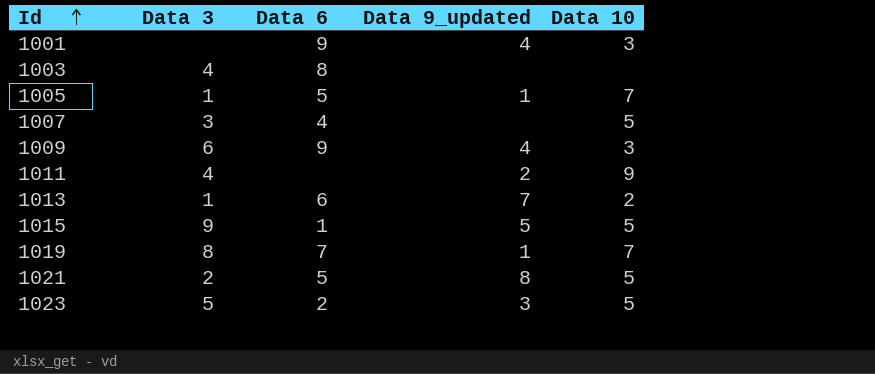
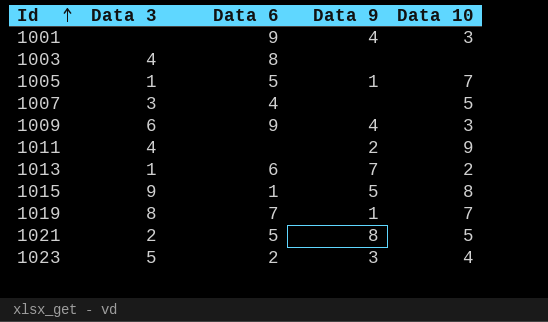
column name: Data 9_updated -> Data 9
1015 | Data 10: 5 -> 8
1023 | Data 10: 5 -> 4

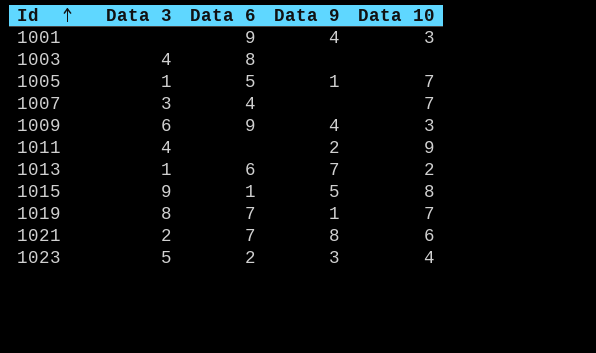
1007 | Data 10: 5 -> 7
1021 | Data 6: 5 -> 7
1021 | Data 10: 5 -> 6

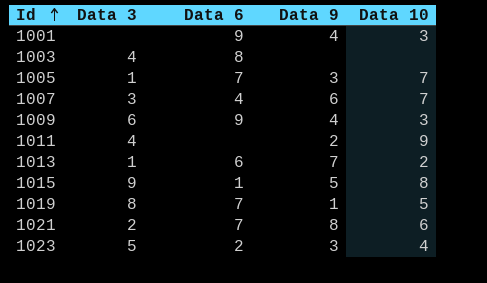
1005 | Data 6: 5 -> 7
1005 | Data 9: 1 -> 3
1007 | Data 9: none -> 6
1019 | Data 10: 7 -> 5

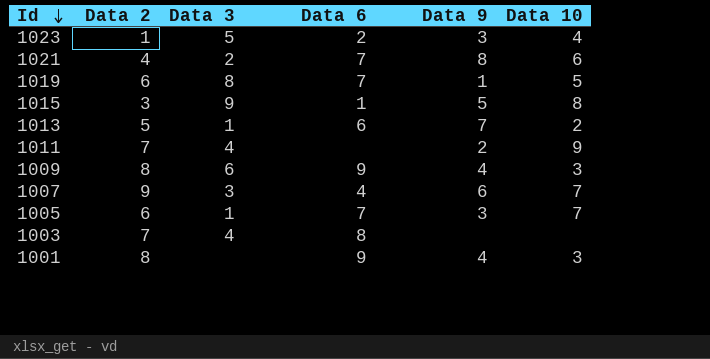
row order: Id ascending -> Id descending
column Data 2 | position: none -> 2

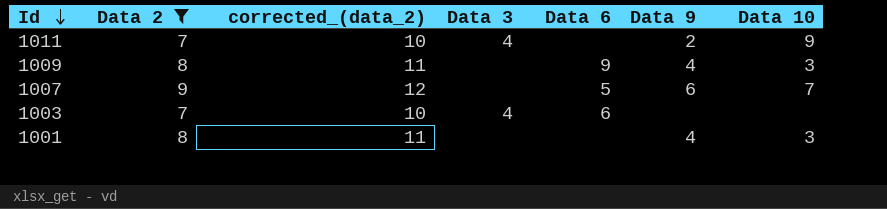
filter: none -> Data 2 >= 7
column corrected_(data_2) | formula: none -> [Data 2] + 3
1009 | Data 3: 6 -> none
1007 | Data 3: 3 -> none
1007 | Data 6: 4 -> 5
1003 | Data 6: 8 -> 6
1001 | Data 6: 9 -> none

